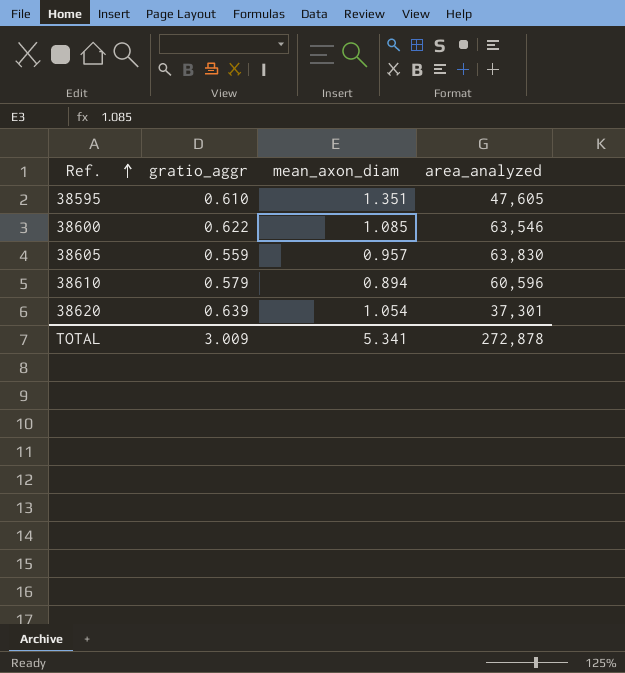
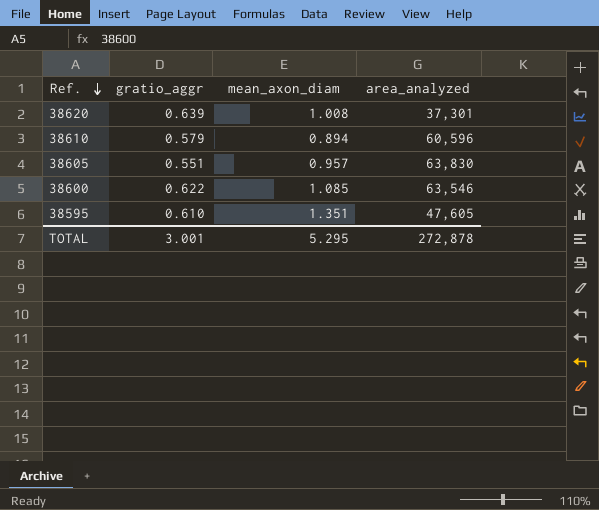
row order: Ref. ascending -> Ref. descending
38620 | mean_axon_diam: 1.054 -> 1.008
38605 | gratio_aggr: 0.559 -> 0.551
TOTAL | gratio_aggr: 3.009 -> 3.001
TOTAL | mean_axon_diam: 5.341 -> 5.295

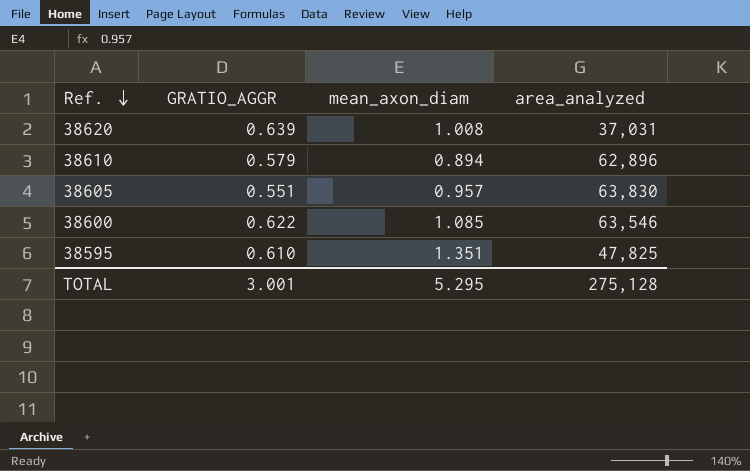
column name: gratio_aggr -> GRATIO_AGGR
38620 | area_analyzed: 37,301 -> 37,031
38610 | area_analyzed: 60,596 -> 62,896
38595 | area_analyzed: 47,605 -> 47,825
TOTAL | area_analyzed: 272,878 -> 275,128

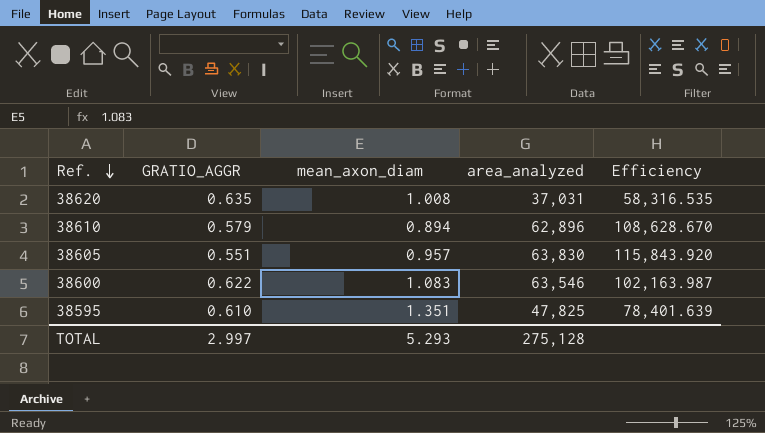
column Efficiency | formula: none -> [area_analyzed] / [GRATIO_AGGR]
38620 | GRATIO_AGGR: 0.639 -> 0.635
38600 | mean_axon_diam: 1.085 -> 1.083
TOTAL | GRATIO_AGGR: 3.001 -> 2.997
TOTAL | mean_axon_diam: 5.295 -> 5.293

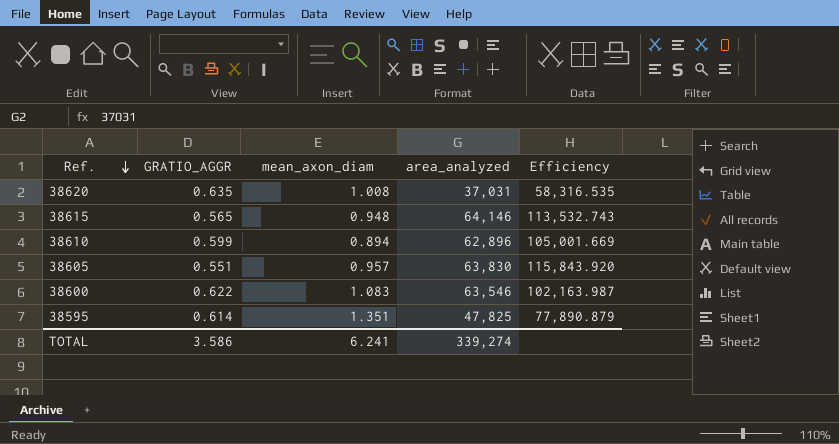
row 38615: none -> 0.565 | 0.948 | 64,146 | 113,532.743
38610 | GRATIO_AGGR: 0.579 -> 0.599
38610 | Efficiency: 108,628.670 -> 105,001.669
38595 | GRATIO_AGGR: 0.610 -> 0.614
38595 | Efficiency: 78,401.639 -> 77,890.879
TOTAL | GRATIO_AGGR: 2.997 -> 3.586
TOTAL | mean_axon_diam: 5.293 -> 6.241
TOTAL | area_analyzed: 275,128 -> 339,274

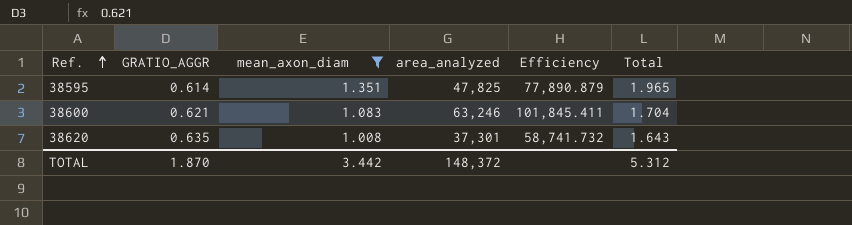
filter: none -> mean_axon_diam >= 1.008
row order: Ref. descending -> Ref. ascending
column Total | formula: none -> [GRATIO_AGGR] + [mean_axon_diam]
38600 | GRATIO_AGGR: 0.622 -> 0.621
38600 | area_analyzed: 63,546 -> 63,246
38600 | Efficiency: 102,163.987 -> 101,845.411
38620 | area_analyzed: 37,031 -> 37,301
38620 | Efficiency: 58,316.535 -> 58,741.732
TOTAL | GRATIO_AGGR: 3.586 -> 1.870
TOTAL | mean_axon_diam: 6.241 -> 3.442
TOTAL | area_analyzed: 339,274 -> 148,372

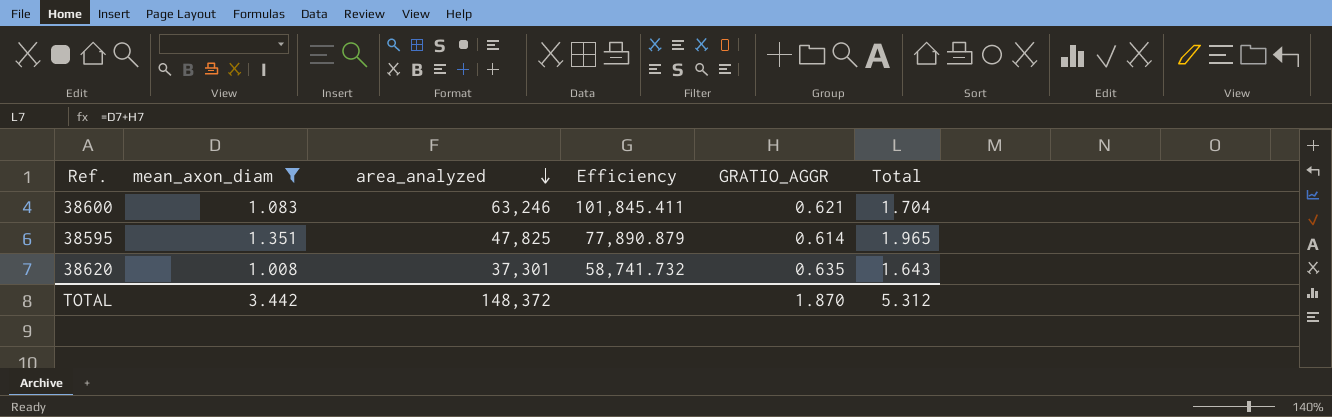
row order: Ref. ascending -> area_analyzed descending
column GRATIO_AGGR | position: 2 -> 5

